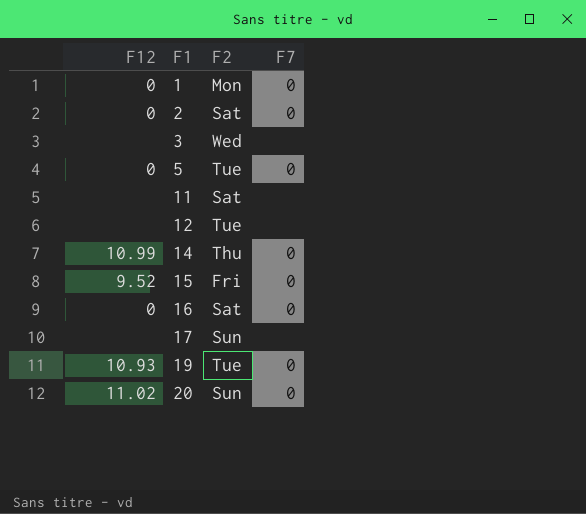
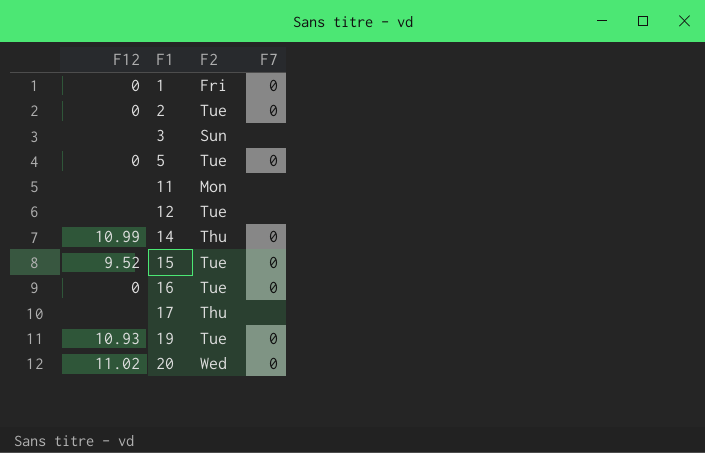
1 | F2: Mon -> Fri
2 | F2: Sat -> Tue
3 | F2: Wed -> Sun
11 | F2: Sat -> Mon
15 | F2: Fri -> Tue
16 | F2: Sat -> Tue
17 | F2: Sun -> Thu
20 | F2: Sun -> Wed

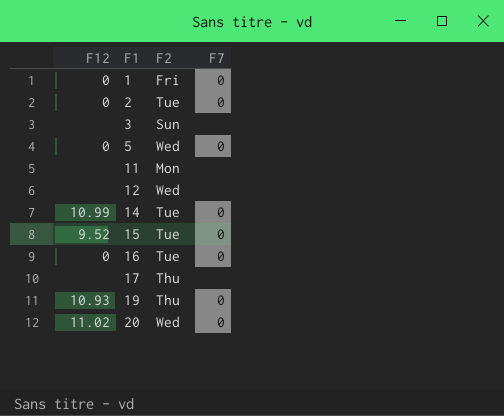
5 | F2: Tue -> Wed
12 | F2: Tue -> Wed
14 | F2: Thu -> Tue
19 | F2: Tue -> Thu

